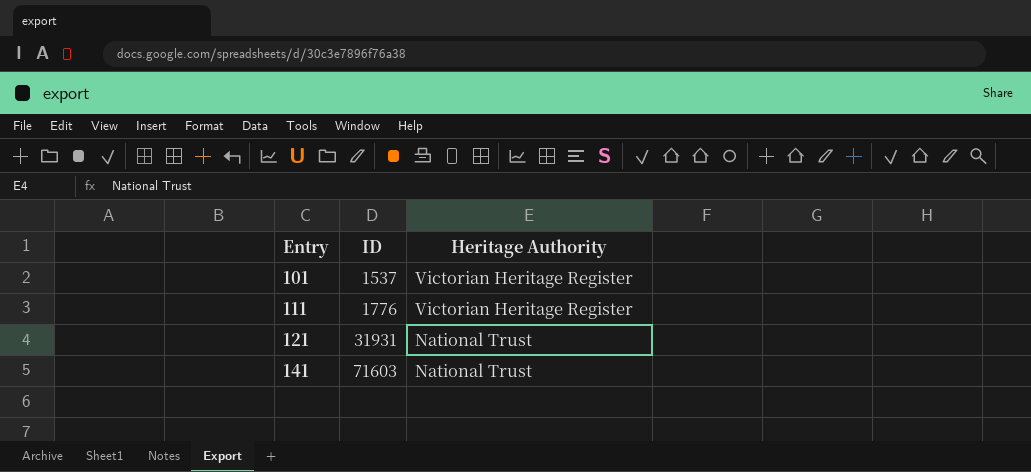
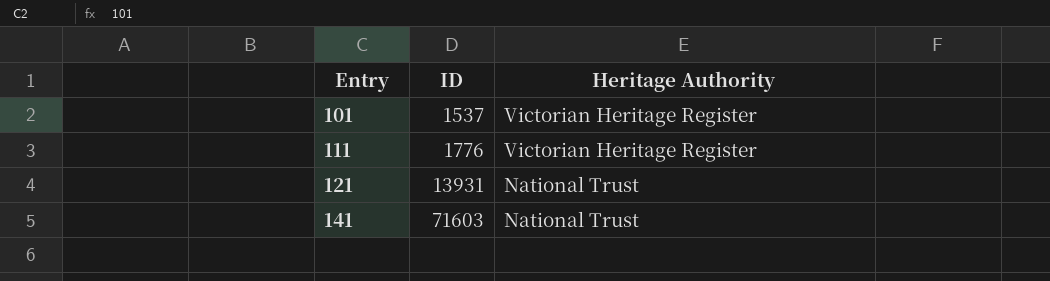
121 | ID: 31931 -> 13931

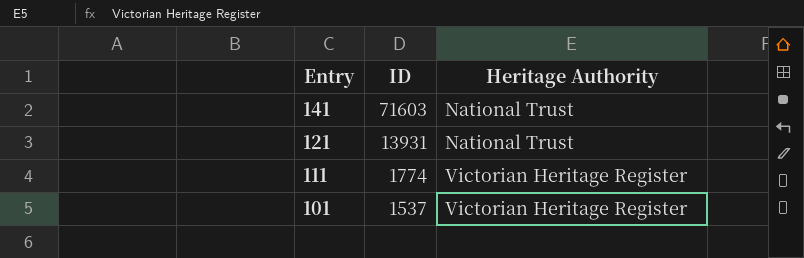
row order: Entry ascending -> Entry descending
111 | ID: 1776 -> 1774

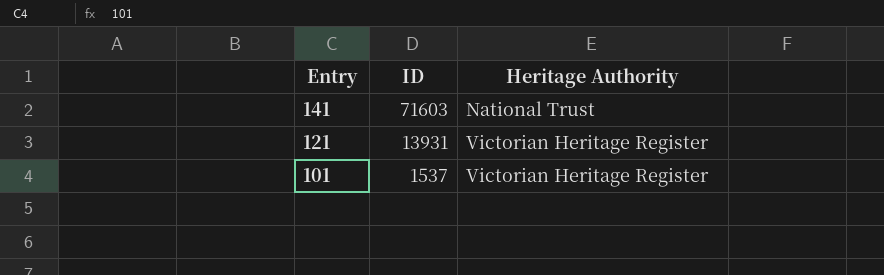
row 111: 1774 | Victorian Heritage Register -> none
121 | Heritage Authority: National Trust -> Victorian Heritage Register

